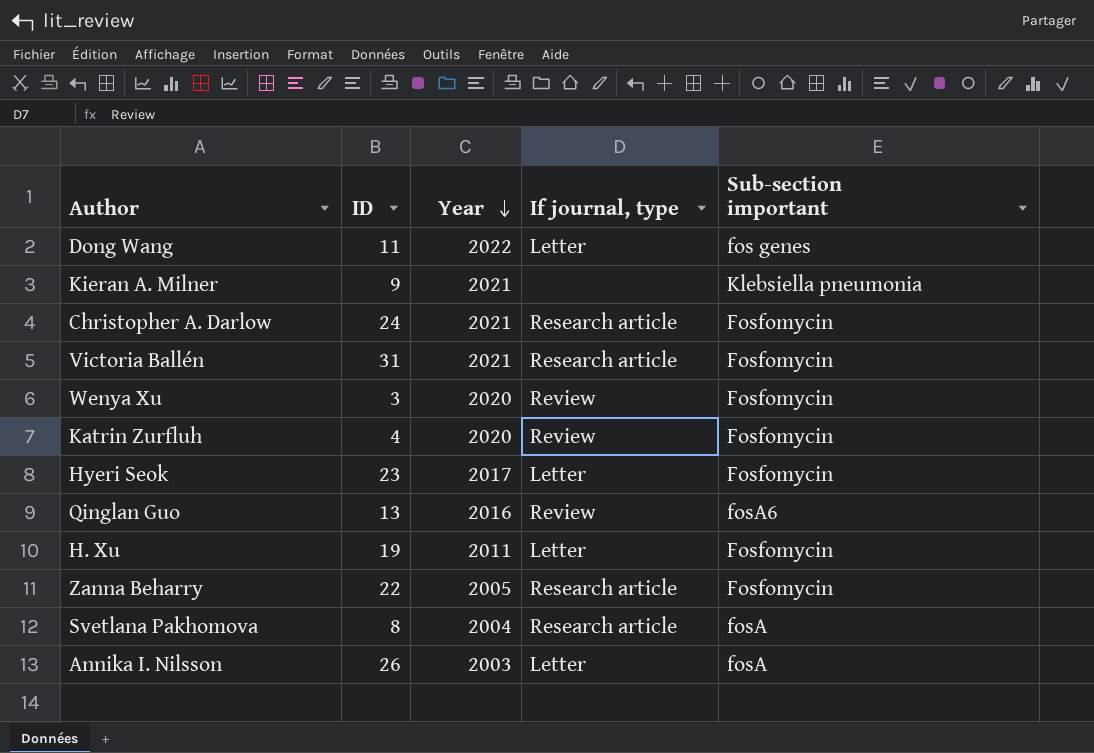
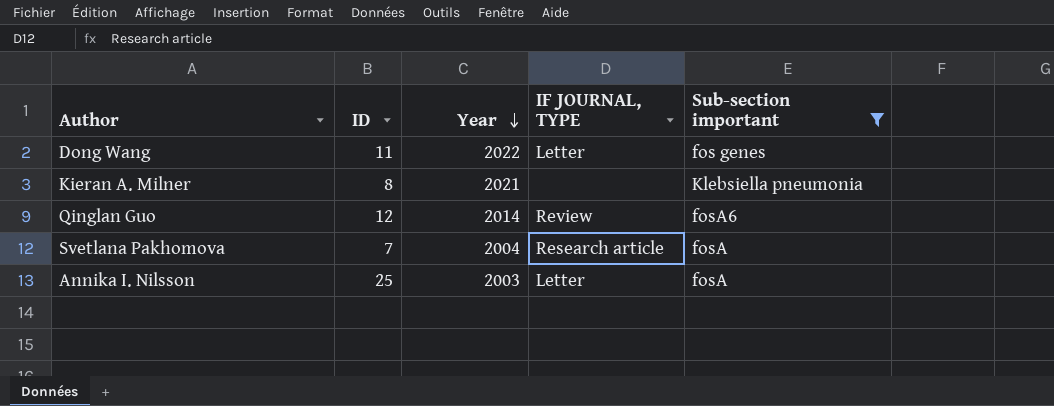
filter: none -> Sub-section important != Fosfomycin
column name: If journal, type -> IF JOURNAL, TYPE
Kieran A. Milner | ID: 9 -> 8
Qinglan Guo | ID: 13 -> 12
Qinglan Guo | Year: 2016 -> 2014
Svetlana Pakhomova | ID: 8 -> 7
Annika I. Nilsson | ID: 26 -> 25

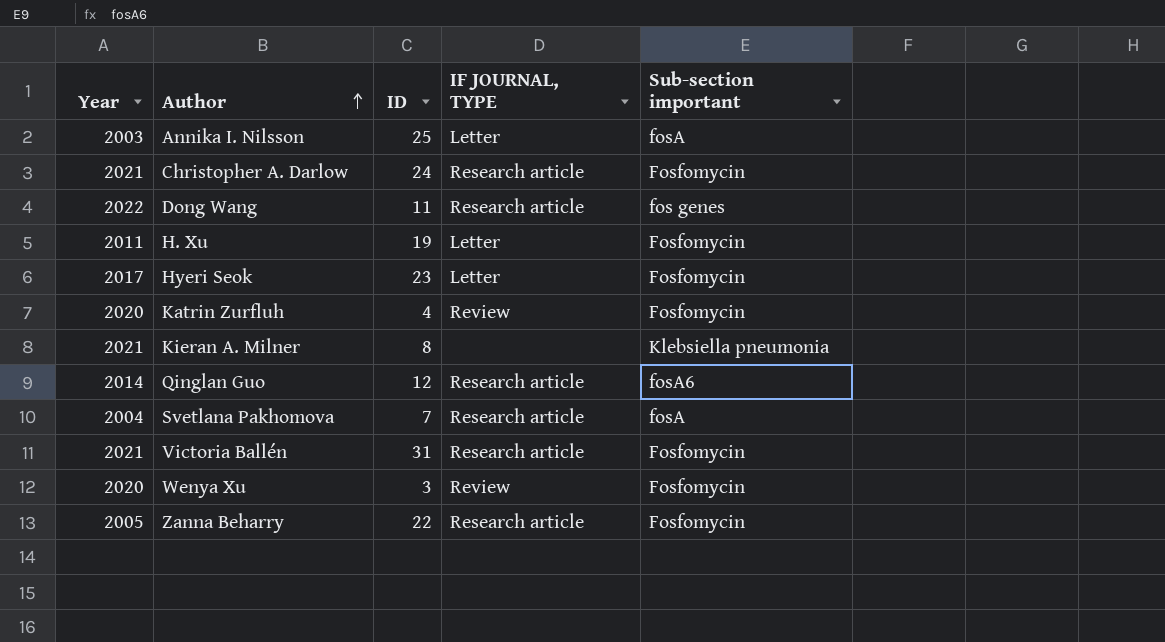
filter: Sub-section important != Fosfomycin -> none
row order: Year descending -> Author ascending
column Year | position: 3 -> 1
Dong Wang | IF JOURNAL, TYPE: Letter -> Research article
Qinglan Guo | IF JOURNAL, TYPE: Review -> Research article

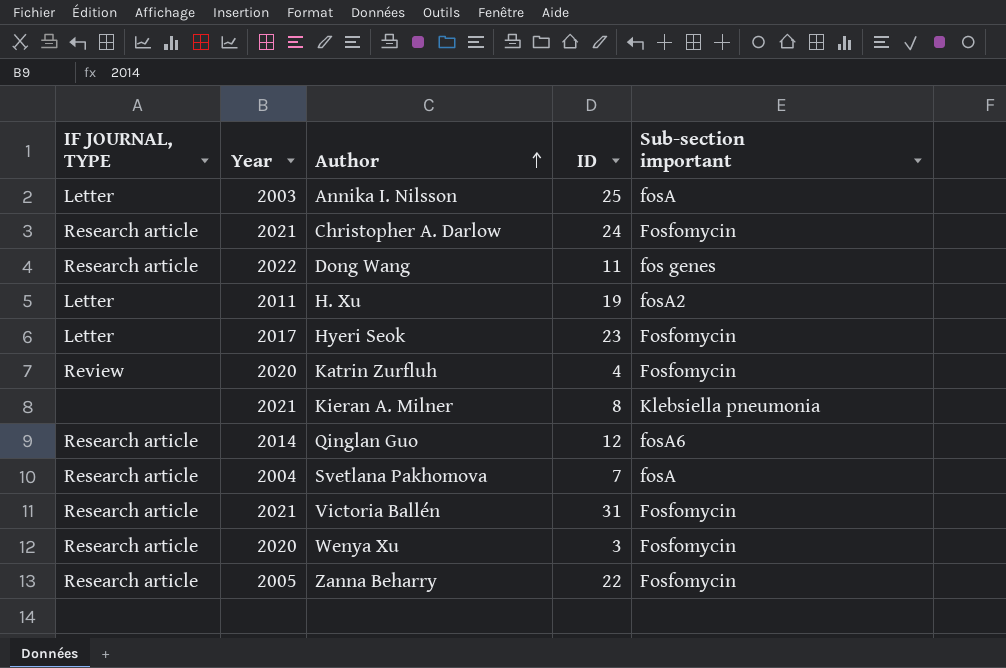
column IF JOURNAL, TYPE | position: 4 -> 1
H. Xu | Sub-section important: Fosfomycin -> fosA2
Wenya Xu | IF JOURNAL, TYPE: Review -> Research article

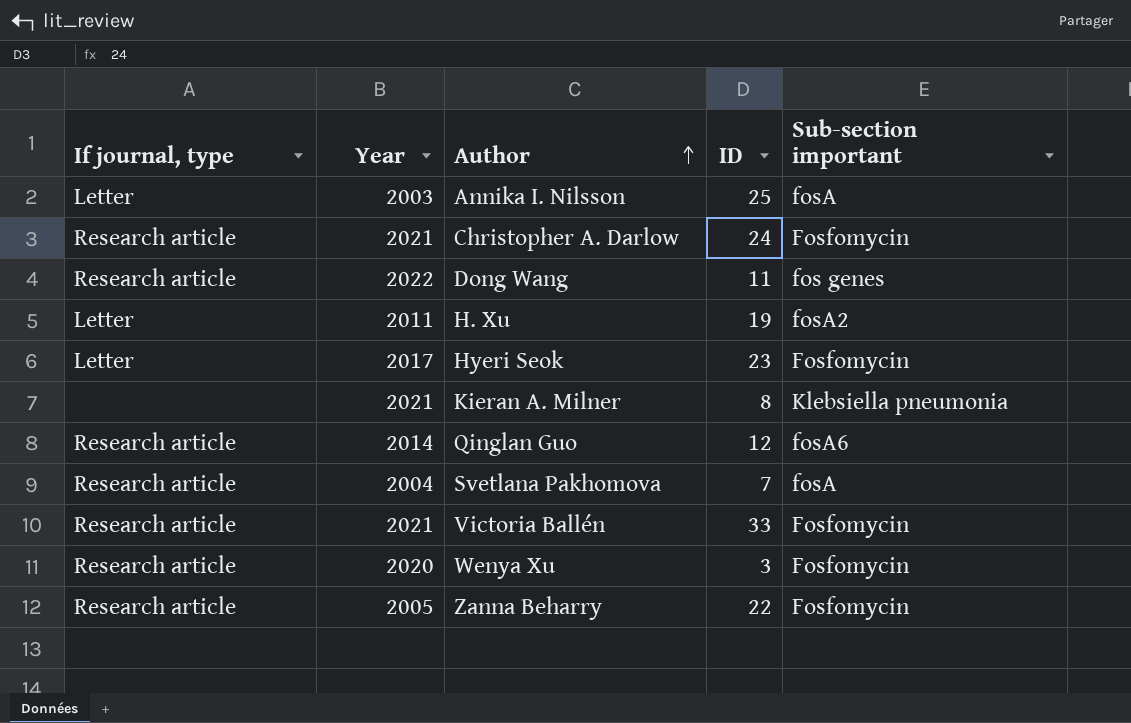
column name: IF JOURNAL, TYPE -> If journal, type
row Katrin Zurfluh: Review | 2020 | 4 | Fosfomycin -> none
Victoria Ballén | ID: 31 -> 33

